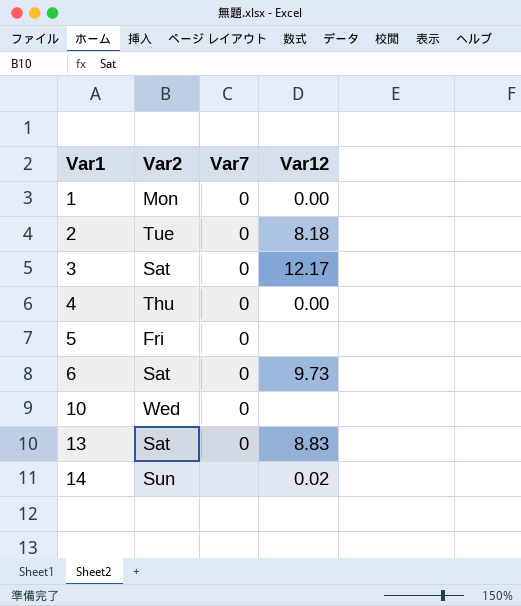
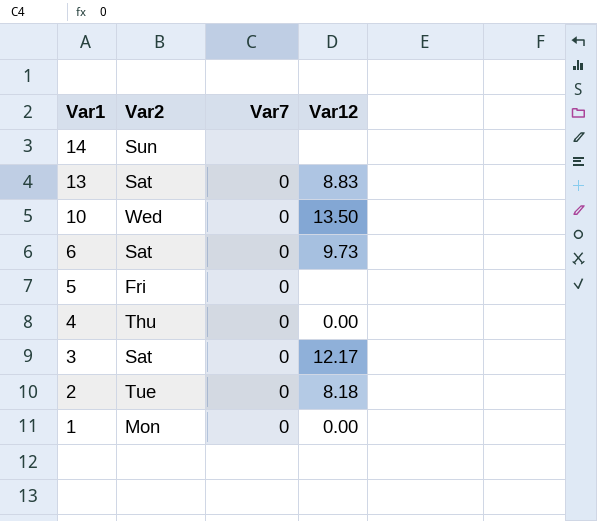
row order: Var1 ascending -> Var1 descending
14 | Var12: 0.02 -> none
10 | Var12: none -> 13.50

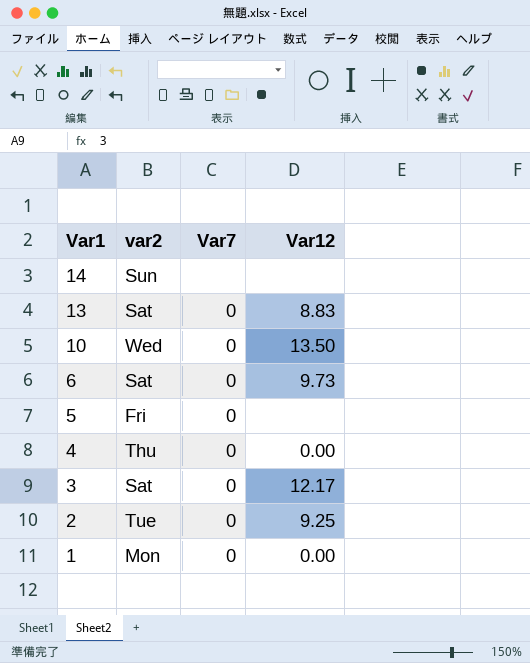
column name: Var2 -> var2
2 | Var12: 8.18 -> 9.25

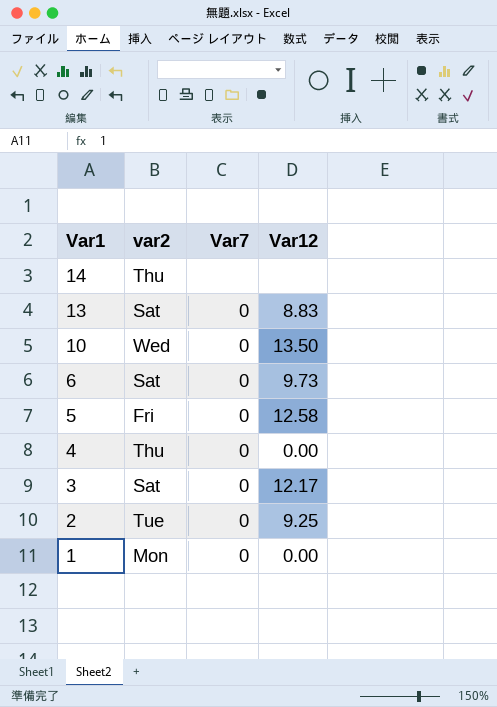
14 | var2: Sun -> Thu
5 | Var12: none -> 12.58

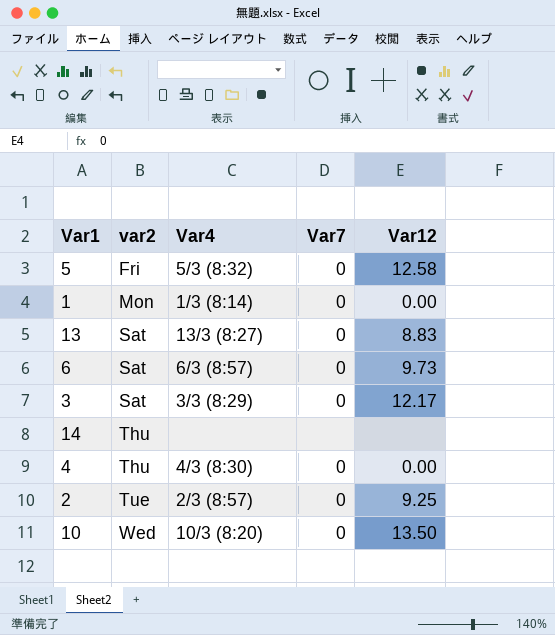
row order: Var1 descending -> var2 ascending
column Var4 | position: none -> 3

